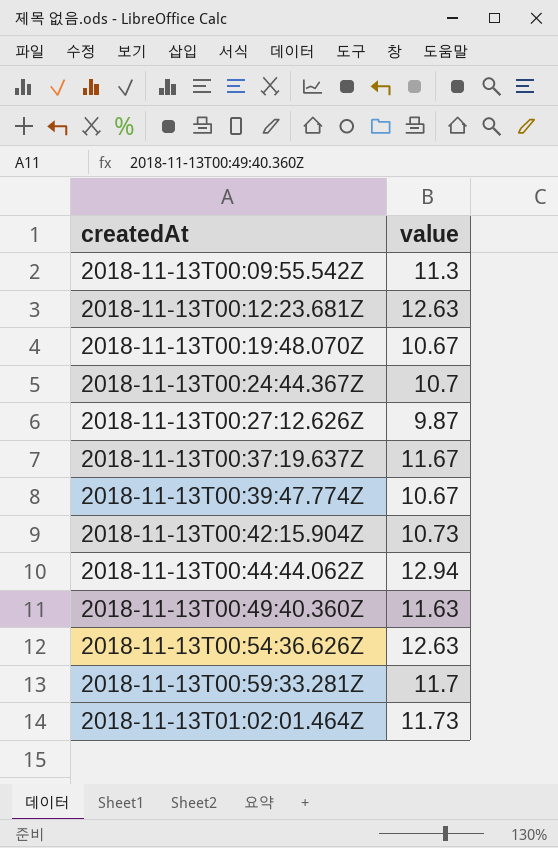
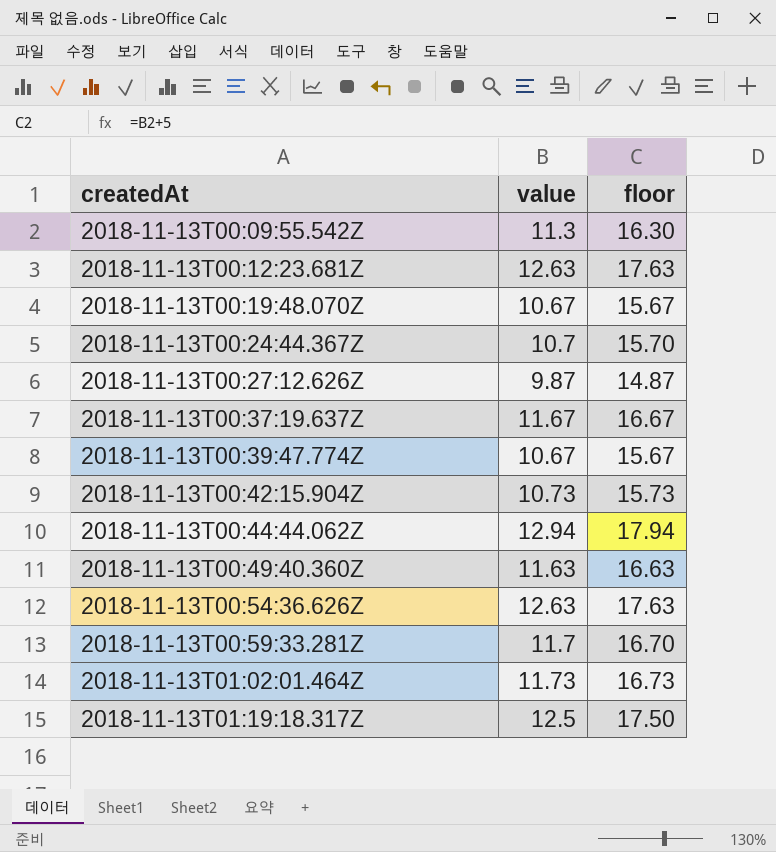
column floor | formula: none -> [value] + 5
row 2018-11-13T01:19:18.317Z: none -> 12.5 | 17.50

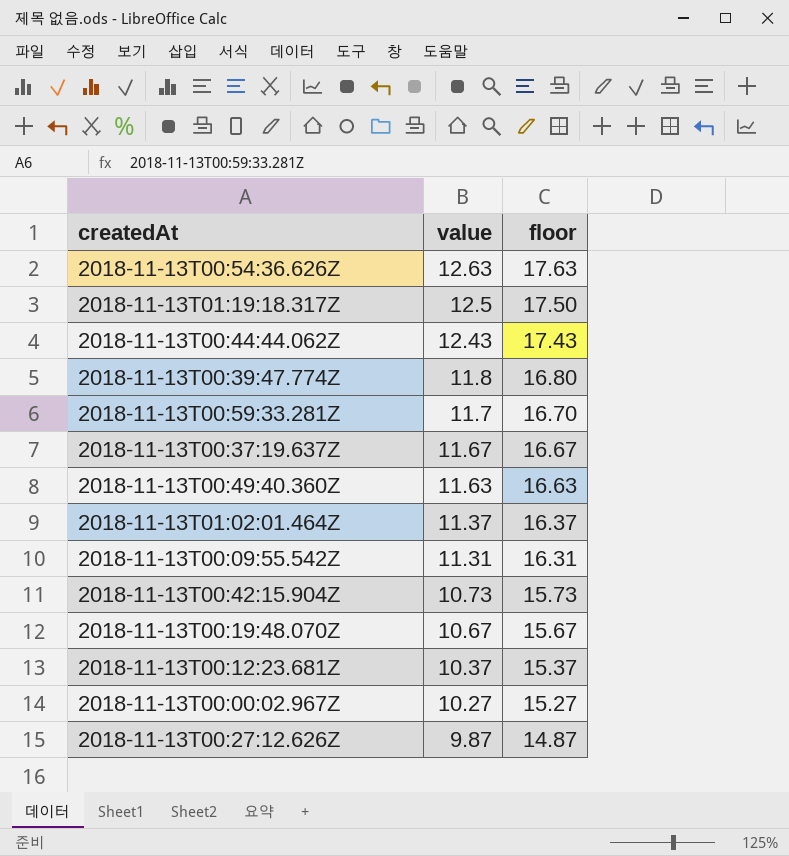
row order: createdAt ascending -> value descending
row 2018-11-13T00:24:44.367Z: 10.7 | 15.70 -> none
2018-11-13T00:44:44.062Z | value: 12.94 -> 12.43
2018-11-13T00:44:44.062Z | floor: 17.94 -> 17.43
2018-11-13T00:39:47.774Z | value: 10.67 -> 11.8
2018-11-13T00:39:47.774Z | floor: 15.67 -> 16.80
2018-11-13T01:02:01.464Z | value: 11.73 -> 11.37
2018-11-13T01:02:01.464Z | floor: 16.73 -> 16.37
2018-11-13T00:09:55.542Z | value: 11.3 -> 11.31
2018-11-13T00:09:55.542Z | floor: 16.30 -> 16.31
2018-11-13T00:12:23.681Z | value: 12.63 -> 10.37
2018-11-13T00:12:23.681Z | floor: 17.63 -> 15.37
row 2018-11-13T00:00:02.967Z: none -> 10.27 | 15.27

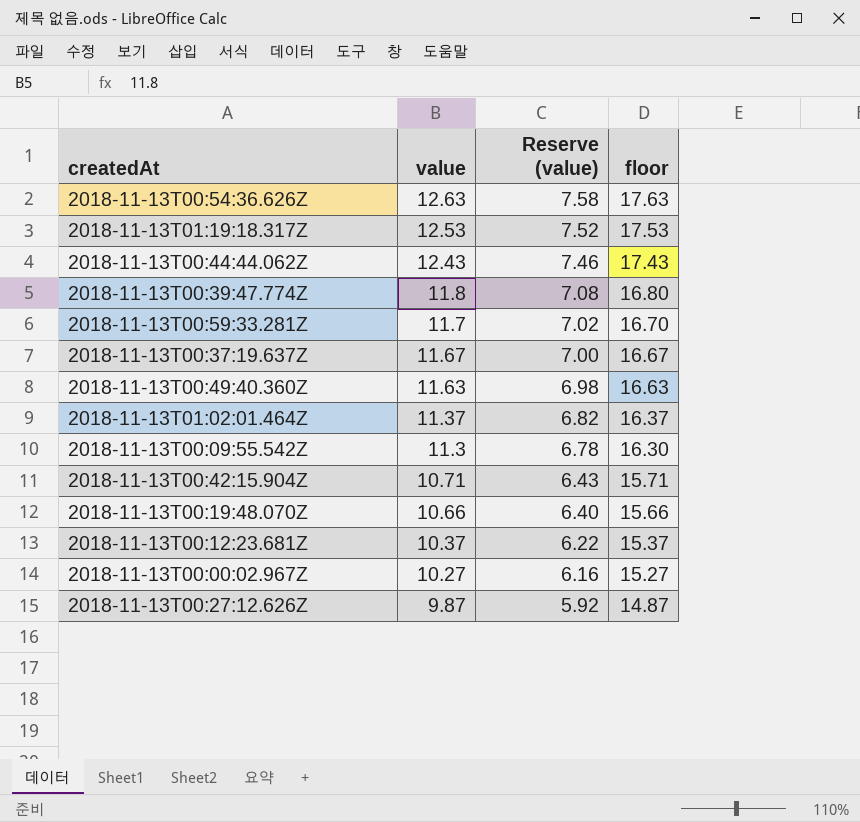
column Reserve (value) | formula: none -> [value] * 0.6
2018-11-13T01:19:18.317Z | value: 12.5 -> 12.53
2018-11-13T01:19:18.317Z | floor: 17.50 -> 17.53
2018-11-13T00:09:55.542Z | value: 11.31 -> 11.3
2018-11-13T00:09:55.542Z | floor: 16.31 -> 16.30
2018-11-13T00:42:15.904Z | value: 10.73 -> 10.71
2018-11-13T00:42:15.904Z | floor: 15.73 -> 15.71
2018-11-13T00:19:48.070Z | value: 10.67 -> 10.66
2018-11-13T00:19:48.070Z | floor: 15.67 -> 15.66

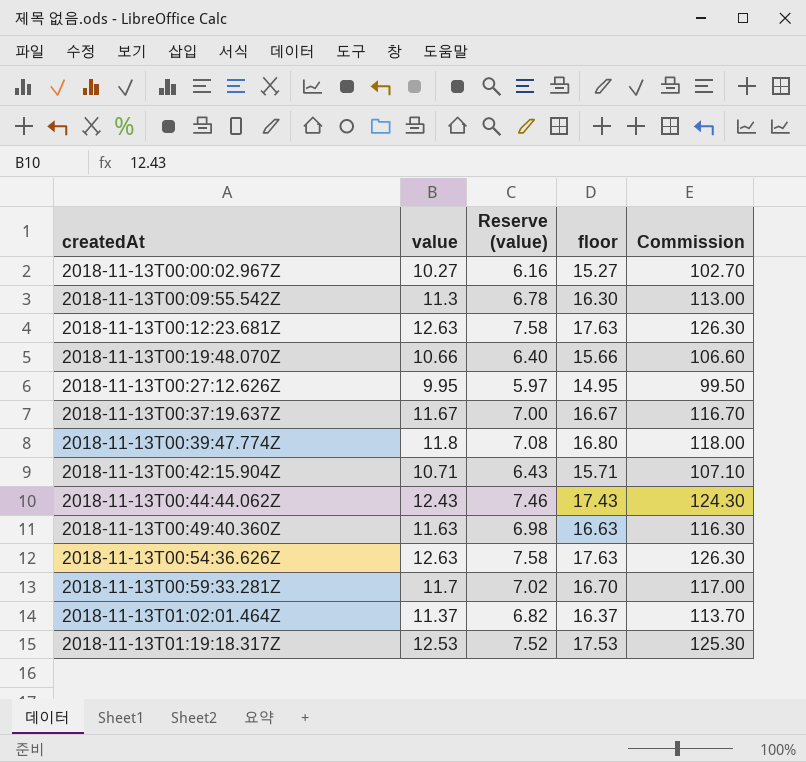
row order: value descending -> createdAt ascending
column Commission | formula: none -> [value] * 10
2018-11-13T00:12:23.681Z | value: 10.37 -> 12.63
2018-11-13T00:12:23.681Z | Reserve (value): 6.22 -> 7.58
2018-11-13T00:12:23.681Z | floor: 15.37 -> 17.63
2018-11-13T00:27:12.626Z | value: 9.87 -> 9.95
2018-11-13T00:27:12.626Z | Reserve (value): 5.92 -> 5.97
2018-11-13T00:27:12.626Z | floor: 14.87 -> 14.95

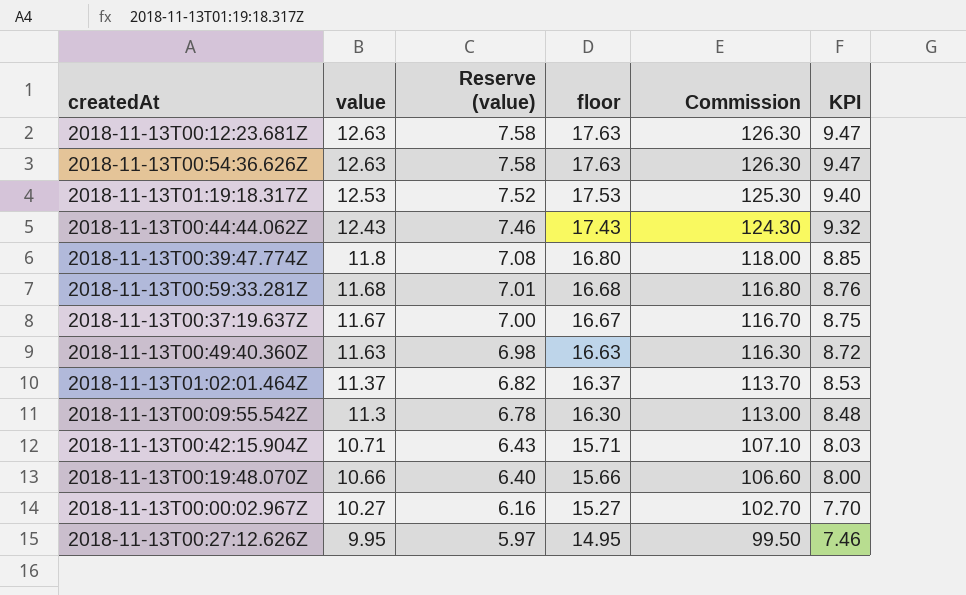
row order: createdAt ascending -> value descending
column KPI | formula: none -> [value] * 0.75
2018-11-13T00:59:33.281Z | value: 11.7 -> 11.68
2018-11-13T00:59:33.281Z | Reserve (value): 7.02 -> 7.01
2018-11-13T00:59:33.281Z | floor: 16.70 -> 16.68
2018-11-13T00:59:33.281Z | Commission: 117.00 -> 116.80

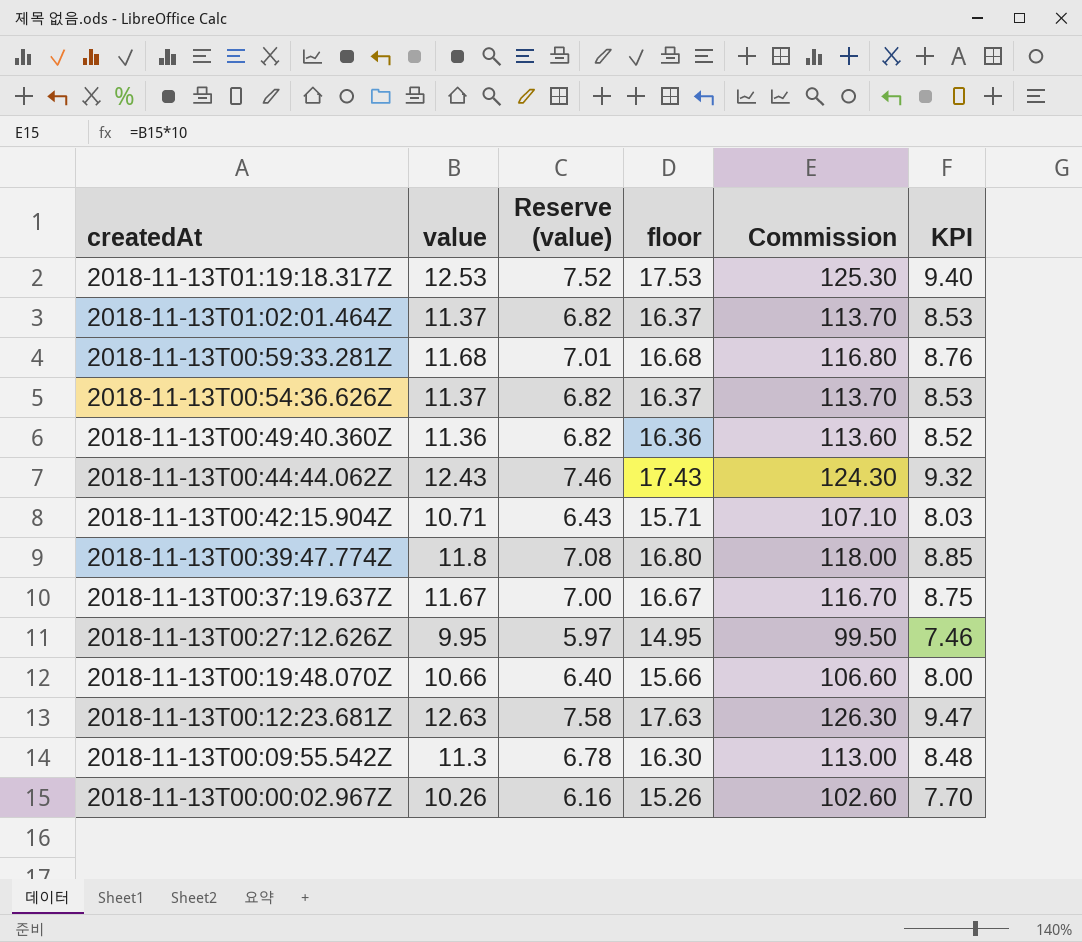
row order: value descending -> createdAt descending
2018-11-13T00:54:36.626Z | value: 12.63 -> 11.37
2018-11-13T00:54:36.626Z | Reserve (value): 7.58 -> 6.82
2018-11-13T00:54:36.626Z | floor: 17.63 -> 16.37
2018-11-13T00:54:36.626Z | Commission: 126.30 -> 113.70
2018-11-13T00:54:36.626Z | KPI: 9.47 -> 8.53
2018-11-13T00:49:40.360Z | value: 11.63 -> 11.36
2018-11-13T00:49:40.360Z | Reserve (value): 6.98 -> 6.82
2018-11-13T00:49:40.360Z | floor: 16.63 -> 16.36
2018-11-13T00:49:40.360Z | Commission: 116.30 -> 113.60
2018-11-13T00:49:40.360Z | KPI: 8.72 -> 8.52
2018-11-13T00:00:02.967Z | value: 10.27 -> 10.26
2018-11-13T00:00:02.967Z | floor: 15.27 -> 15.26
2018-11-13T00:00:02.967Z | Commission: 102.70 -> 102.60

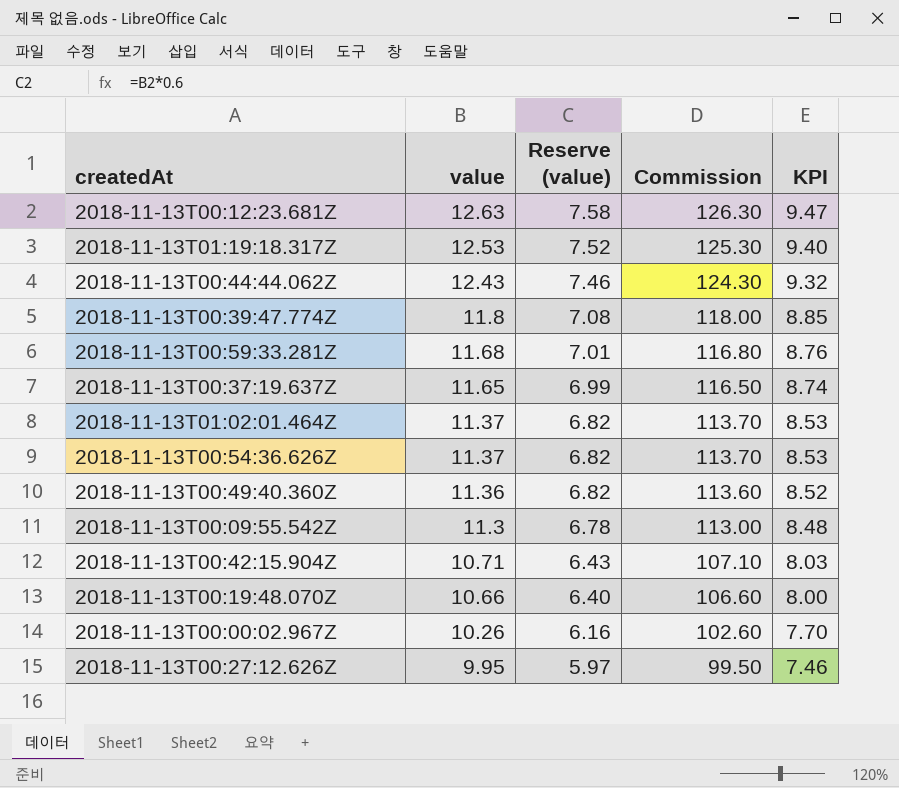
row order: createdAt descending -> value descending
column floor | formula: [value] + 5 -> none
2018-11-13T00:37:19.637Z | value: 11.67 -> 11.65
2018-11-13T00:37:19.637Z | Reserve (value): 7.00 -> 6.99
2018-11-13T00:37:19.637Z | Commission: 116.70 -> 116.50
2018-11-13T00:37:19.637Z | KPI: 8.75 -> 8.74

